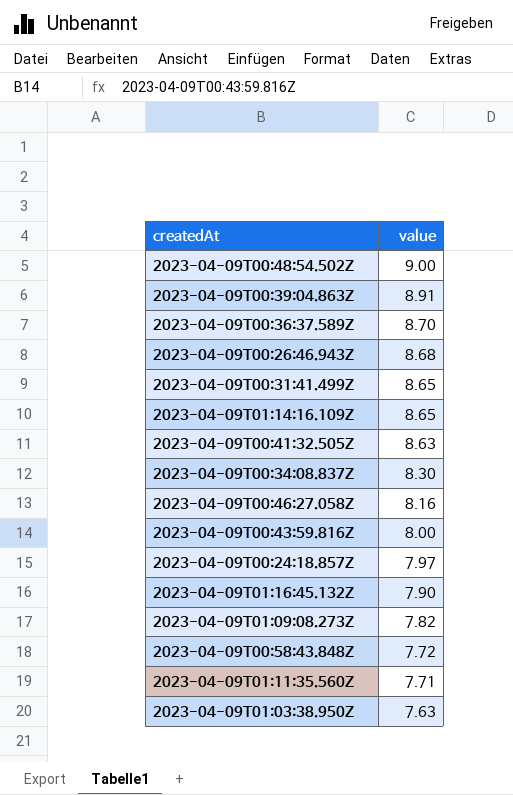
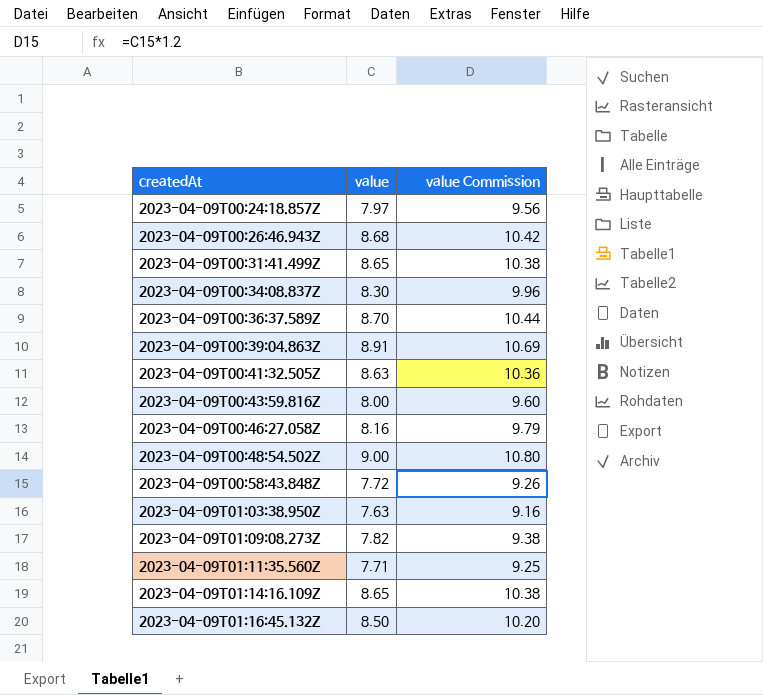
row order: value descending -> createdAt ascending
column value Commission | formula: none -> [value] * 1.2
2023-04-09T01:16:45.132Z | value: 7.90 -> 8.50

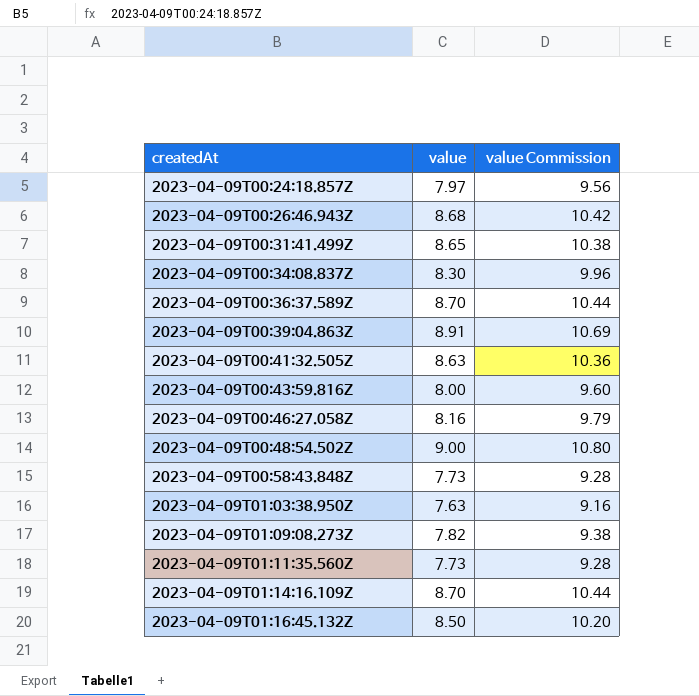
2023-04-09T00:58:43.848Z | value: 7.72 -> 7.73
2023-04-09T00:58:43.848Z | value Commission: 9.26 -> 9.28
2023-04-09T01:11:35.560Z | value: 7.71 -> 7.73
2023-04-09T01:11:35.560Z | value Commission: 9.25 -> 9.28
2023-04-09T01:14:16.109Z | value: 8.65 -> 8.70
2023-04-09T01:14:16.109Z | value Commission: 10.38 -> 10.44

